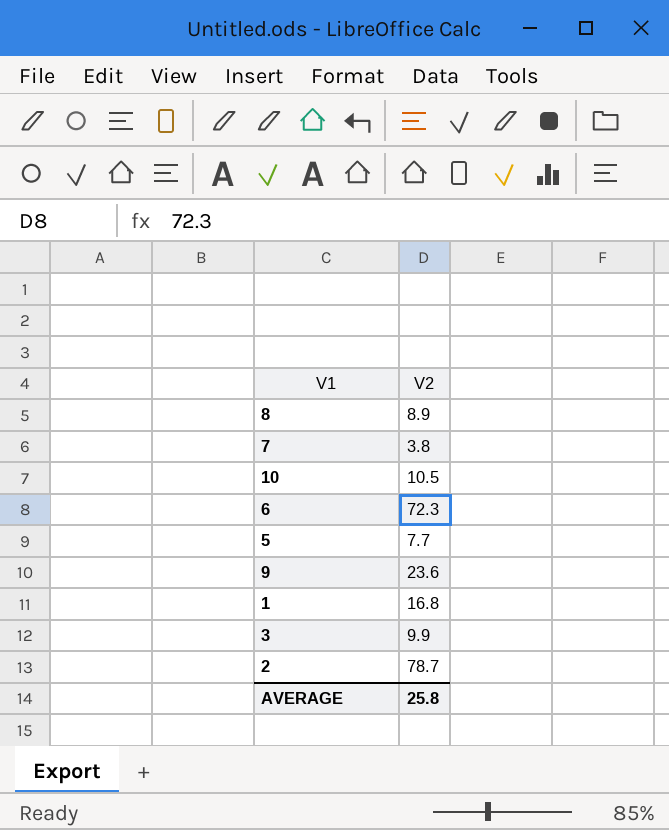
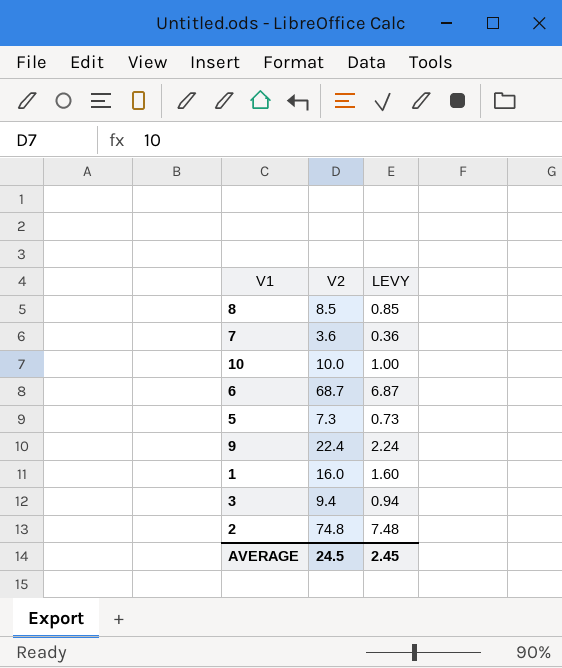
column LEVY | formula: none -> [V2] * 0.1
8 | V2: 8.9 -> 8.5
7 | V2: 3.8 -> 3.6
10 | V2: 10.5 -> 10.0
6 | V2: 72.3 -> 68.7
5 | V2: 7.7 -> 7.3
9 | V2: 23.6 -> 22.4
1 | V2: 16.8 -> 16.0
3 | V2: 9.9 -> 9.4
2 | V2: 78.7 -> 74.8
AVERAGE | V2: 25.8 -> 24.5

